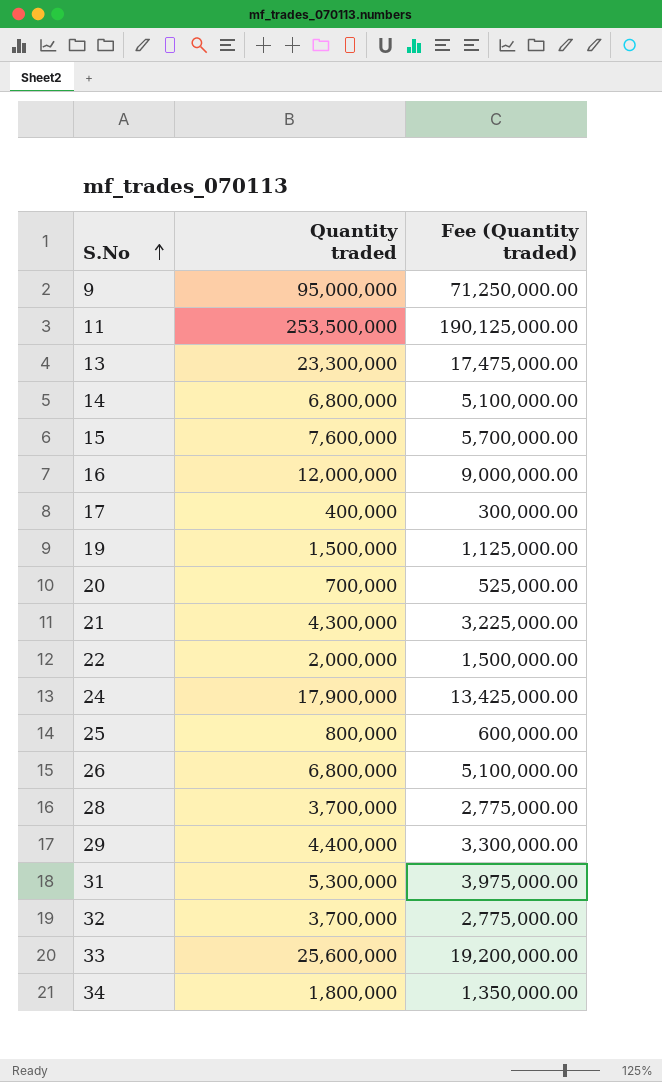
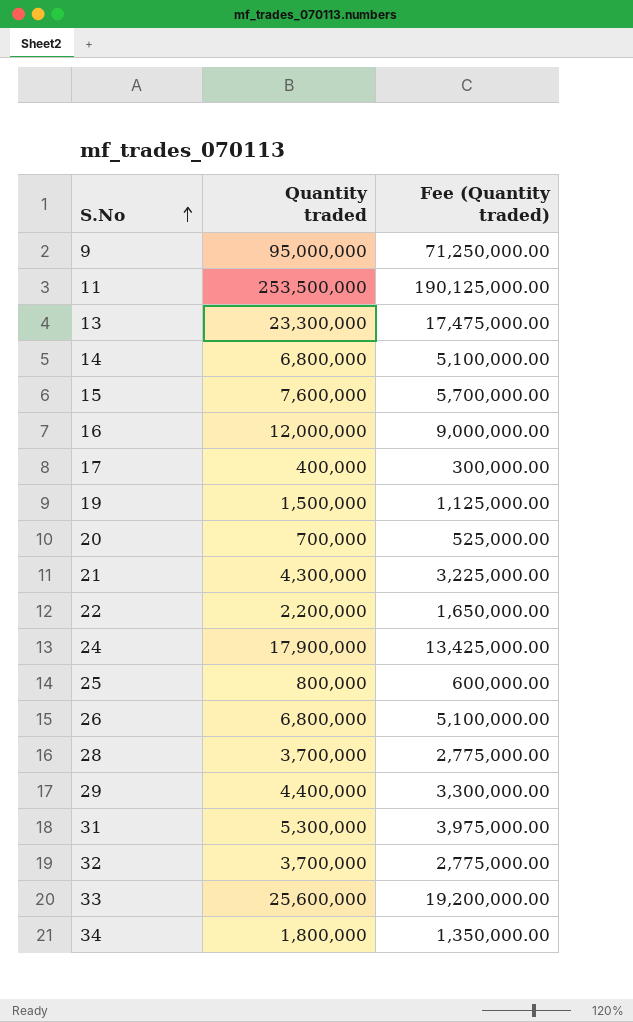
22 | Quantity traded: 2,000,000 -> 2,200,000
22 | Fee (Quantity traded): 1,500,000.00 -> 1,650,000.00

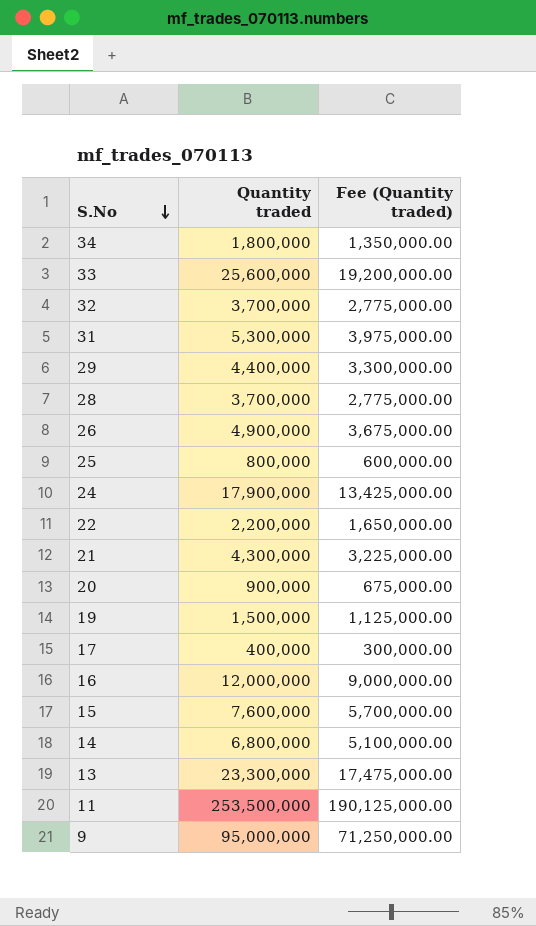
row order: S.No ascending -> S.No descending
26 | Quantity traded: 6,800,000 -> 4,900,000
26 | Fee (Quantity traded): 5,100,000.00 -> 3,675,000.00
20 | Quantity traded: 700,000 -> 900,000
20 | Fee (Quantity traded): 525,000.00 -> 675,000.00

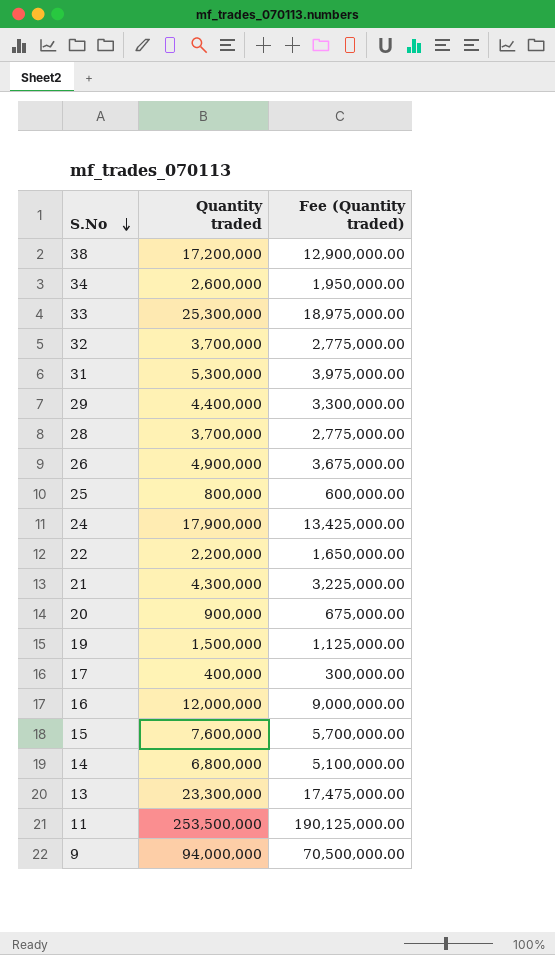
row 38: none -> 17,200,000 | 12,900,000.00
34 | Quantity traded: 1,800,000 -> 2,600,000
34 | Fee (Quantity traded): 1,350,000.00 -> 1,950,000.00
33 | Quantity traded: 25,600,000 -> 25,300,000
33 | Fee (Quantity traded): 19,200,000.00 -> 18,975,000.00
9 | Quantity traded: 95,000,000 -> 94,000,000
9 | Fee (Quantity traded): 71,250,000.00 -> 70,500,000.00

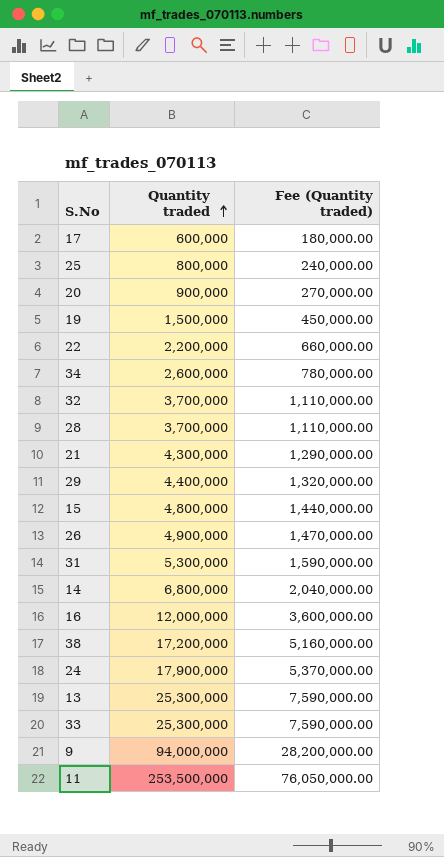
row order: S.No descending -> Quantity traded ascending
column Fee (Quantity traded) | formula: [Quantity traded] * 0.75 -> [Quantity traded] * 0.3
17 | Quantity traded: 400,000 -> 600,000
15 | Quantity traded: 7,600,000 -> 4,800,000
13 | Quantity traded: 23,300,000 -> 25,300,000

